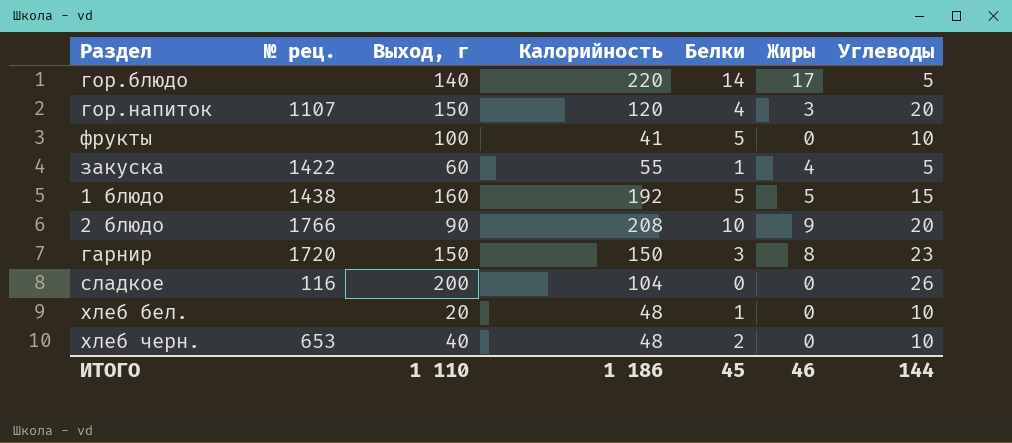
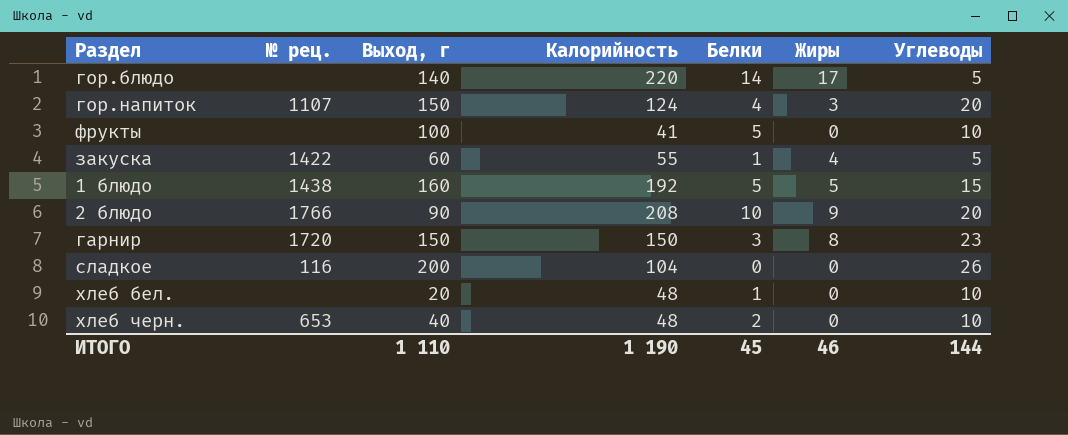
гор.напиток | Калорийность: 120 -> 124
ИТОГО | Калорийность: 1 186 -> 1 190

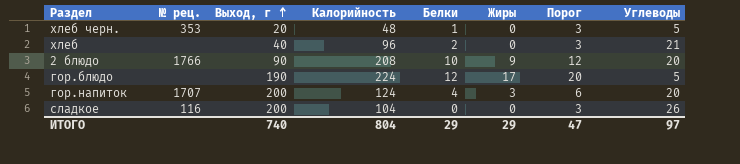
row order: none -> Выход, г ascending
column Порог | formula: none -> [Жиры] + 3
row фрукты: none | 100 | 41 | 5 | 0 | 10 -> none
row закуска: 1422 | 60 | 55 | 1 | 4 | 5 -> none
row 1 блюдо: 1438 | 160 | 192 | 5 | 5 | 15 -> none
row гарнир: 1720 | 150 | 150 | 3 | 8 | 23 -> none
row хлеб бел.: none | 20 | 48 | 1 | 0 | 10 -> none
хлеб черн. | № рец.: 653 -> 353
хлеб черн. | Выход, г: 40 -> 20
хлеб черн. | Белки: 2 -> 1
хлеб черн. | Углеводы: 10 -> 5
row хлеб: none -> none | 40 | 96 | 2 | 0 | 3 | 21
гор.блюдо | Выход, г: 140 -> 190
гор.блюдо | Калорийность: 220 -> 224
гор.блюдо | Белки: 14 -> 12
гор.напиток | № рец.: 1107 -> 1707
гор.напиток | Выход, г: 150 -> 200
ИТОГО | Выход, г: 1 110 -> 740
ИТОГО | Калорийность: 1 190 -> 804
ИТОГО | Белки: 45 -> 29
ИТОГО | Жиры: 46 -> 29
ИТОГО | Углеводы: 144 -> 97

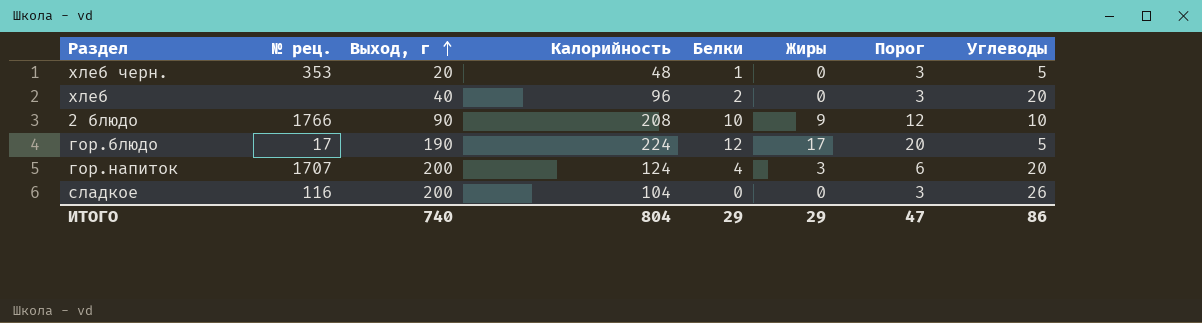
хлеб | Углеводы: 21 -> 20
2 блюдо | Углеводы: 20 -> 10
гор.блюдо | № рец.: none -> 17
ИТОГО | Углеводы: 97 -> 86

